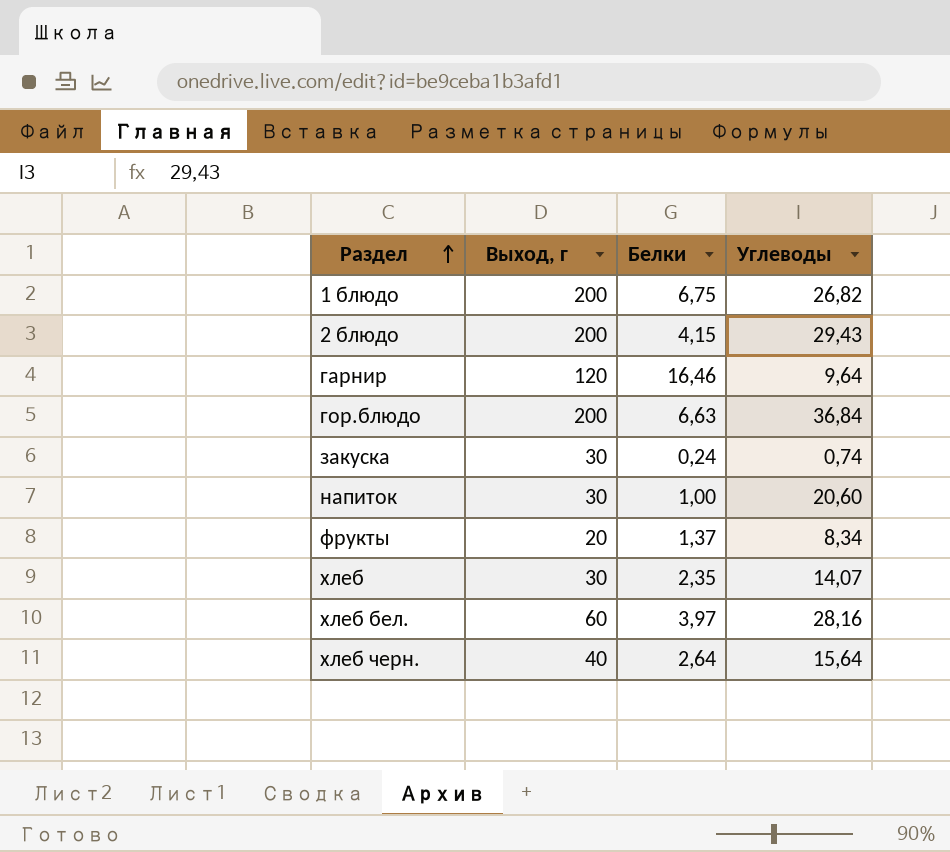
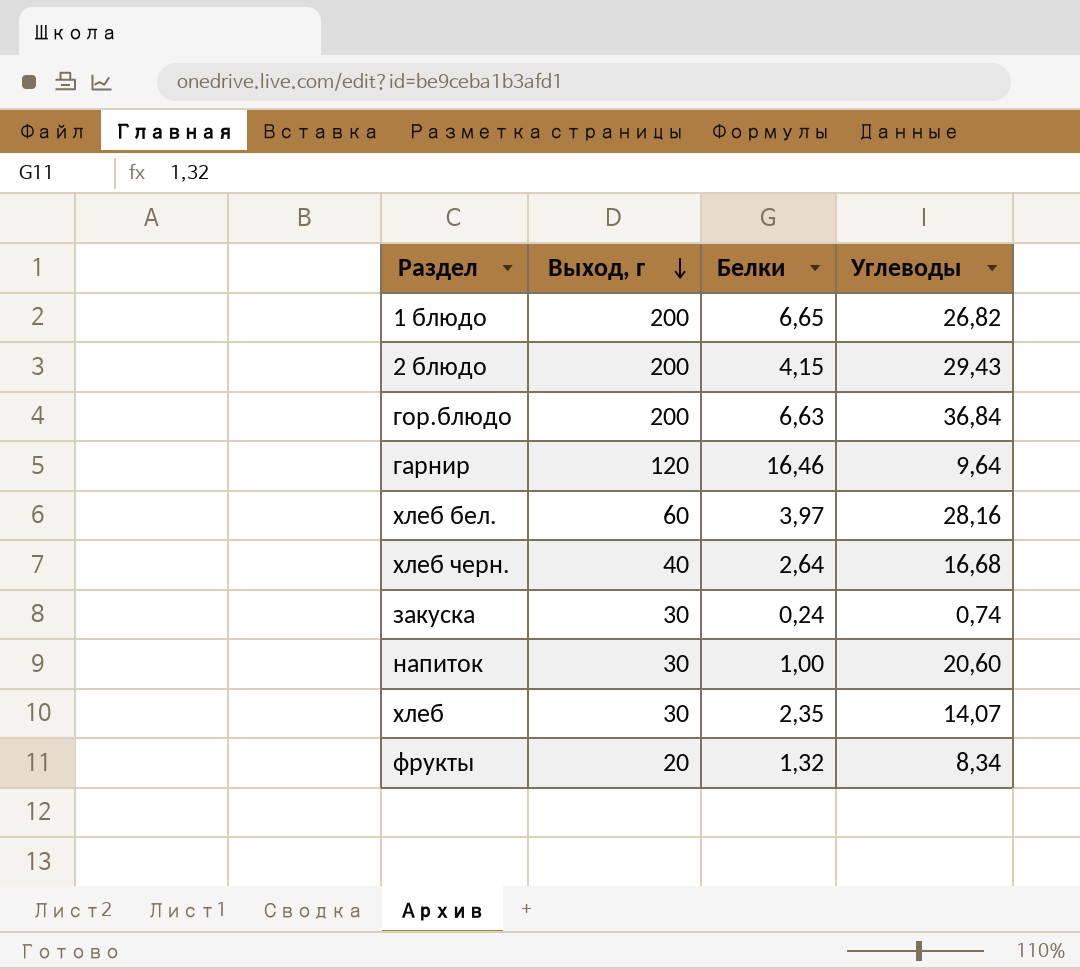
row order: Раздел ascending -> Выход, г descending
1 блюдо | Белки: 6,75 -> 6,65
хлеб черн. | Углеводы: 15,64 -> 16,68
фрукты | Белки: 1,37 -> 1,32

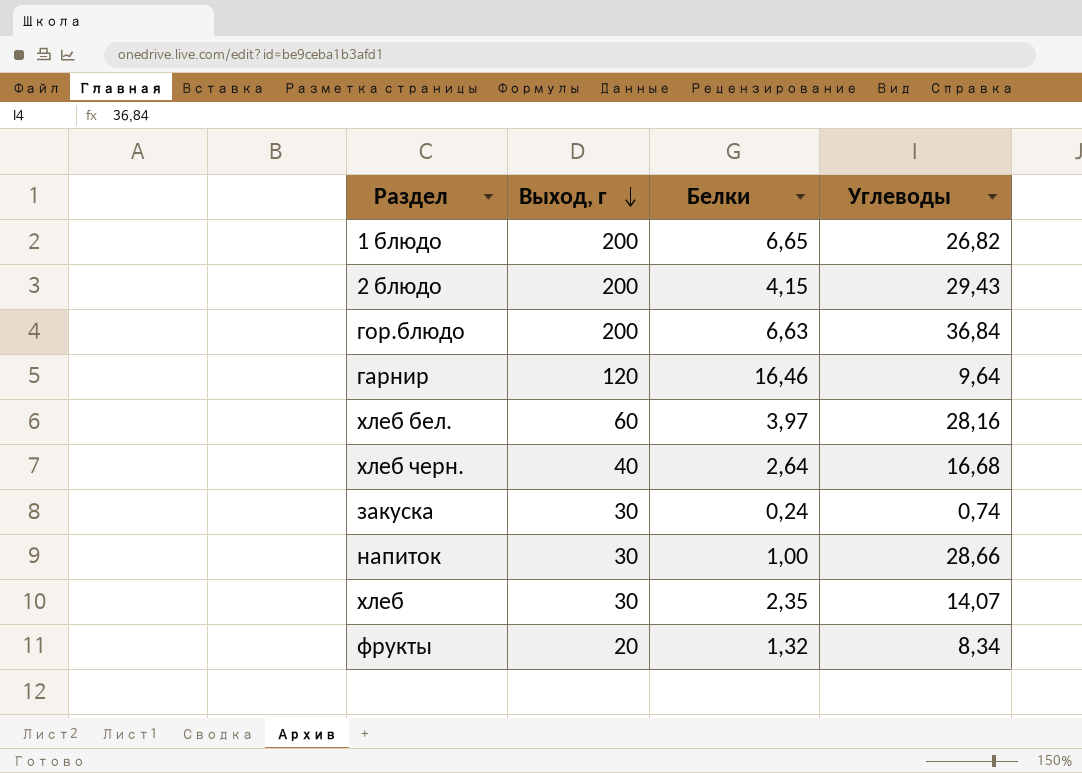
напиток | Углеводы: 20,60 -> 28,66

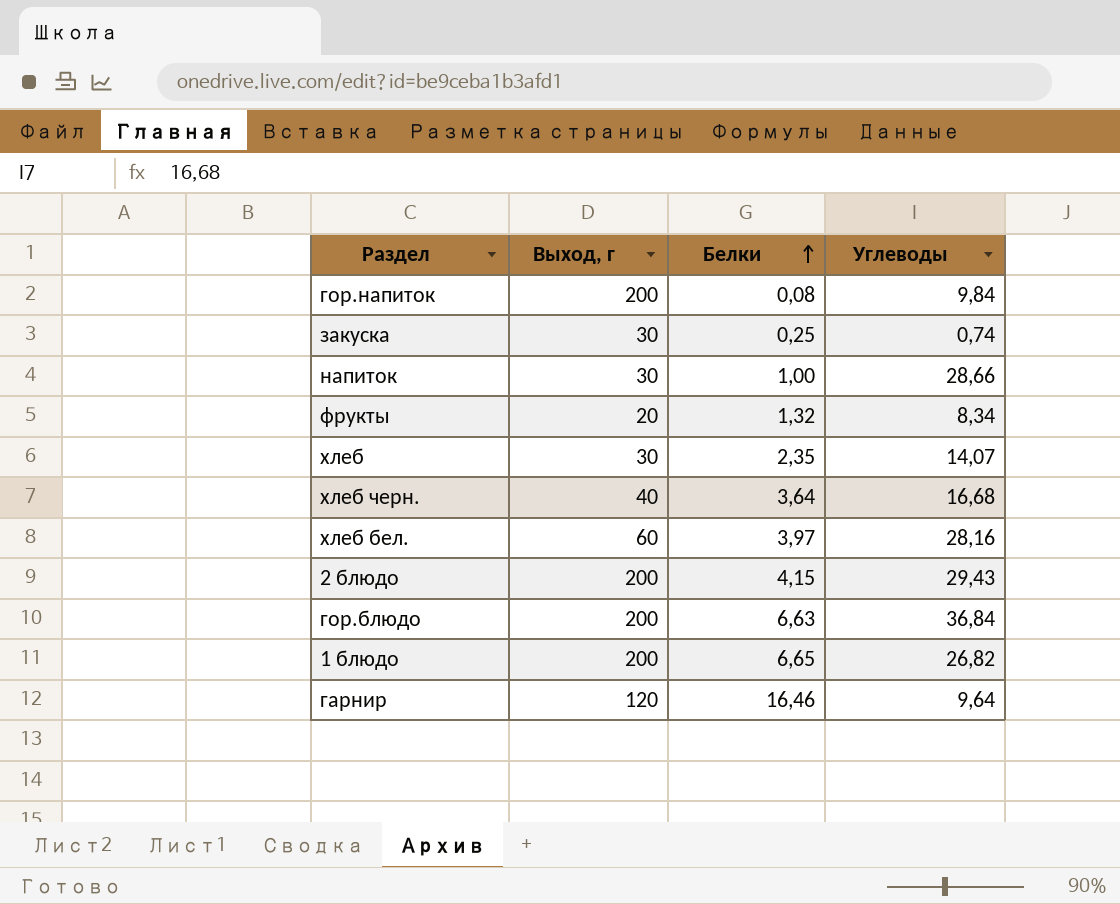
row order: Выход, г descending -> Белки ascending
row гор.напиток: none -> 200 | 0,08 | 9,84
закуска | Белки: 0,24 -> 0,25
хлеб черн. | Белки: 2,64 -> 3,64

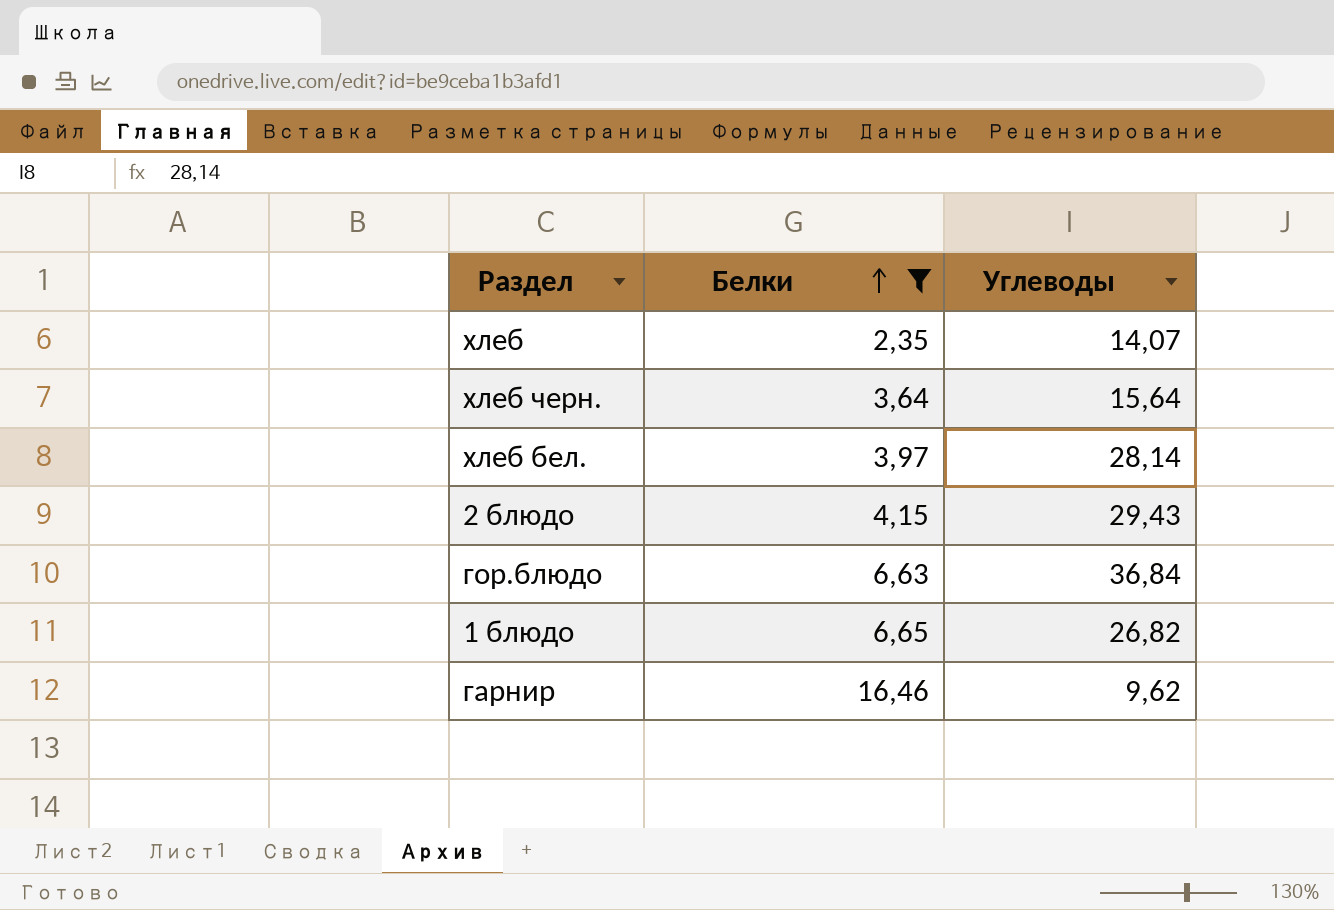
filter: none -> Белки >= 2,35
column Выход, г | position: 2 -> none
хлеб черн. | Углеводы: 16,68 -> 15,64
хлеб бел. | Углеводы: 28,16 -> 28,14
гарнир | Углеводы: 9,64 -> 9,62

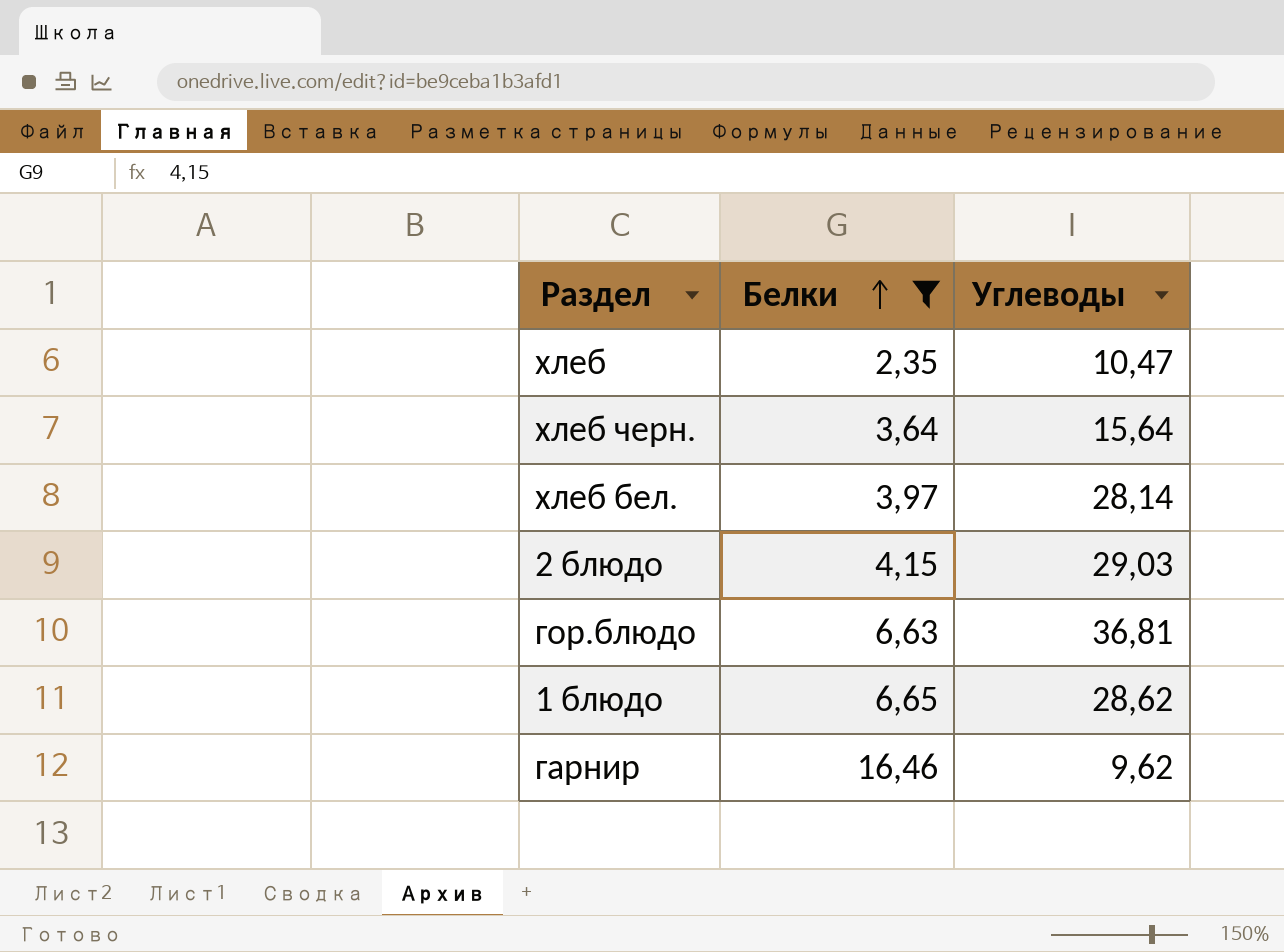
хлеб | Углеводы: 14,07 -> 10,47
2 блюдо | Углеводы: 29,43 -> 29,03
гор.блюдо | Углеводы: 36,84 -> 36,81
1 блюдо | Углеводы: 26,82 -> 28,62

